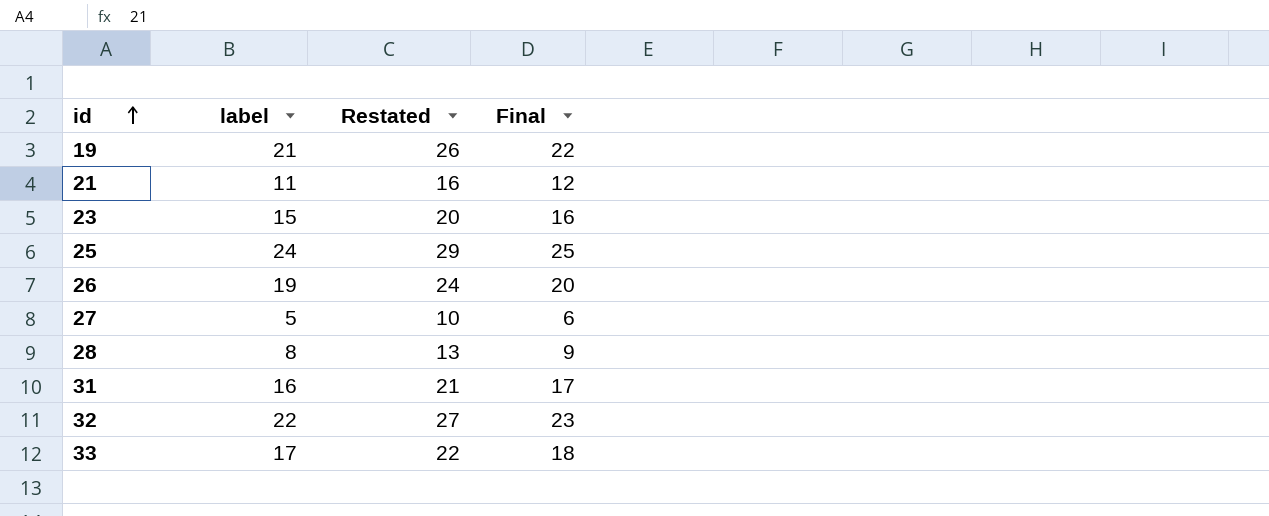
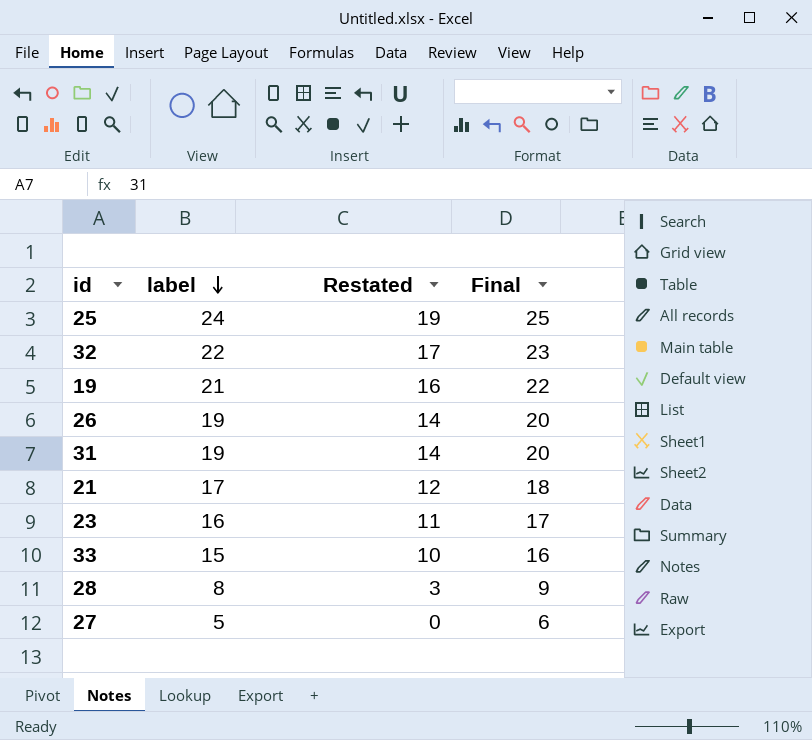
row order: id ascending -> label descending
column Restated | formula: [label] + 5 -> [label] - 5
31 | label: 16 -> 19
31 | Final: 17 -> 20
21 | label: 11 -> 17
21 | Final: 12 -> 18
23 | label: 15 -> 16
23 | Final: 16 -> 17
33 | label: 17 -> 15
33 | Final: 18 -> 16

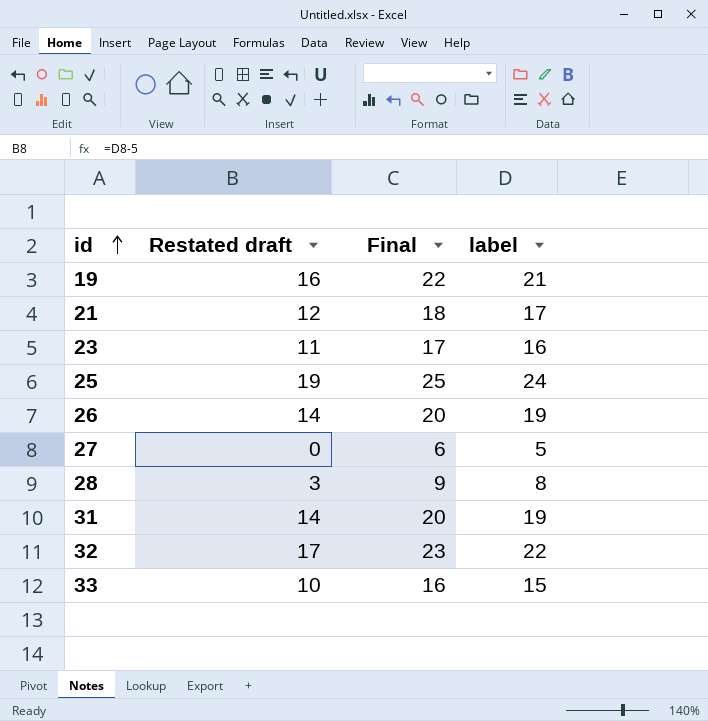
row order: label descending -> id ascending
column name: Restated -> Restated draft
column label | position: 2 -> 4

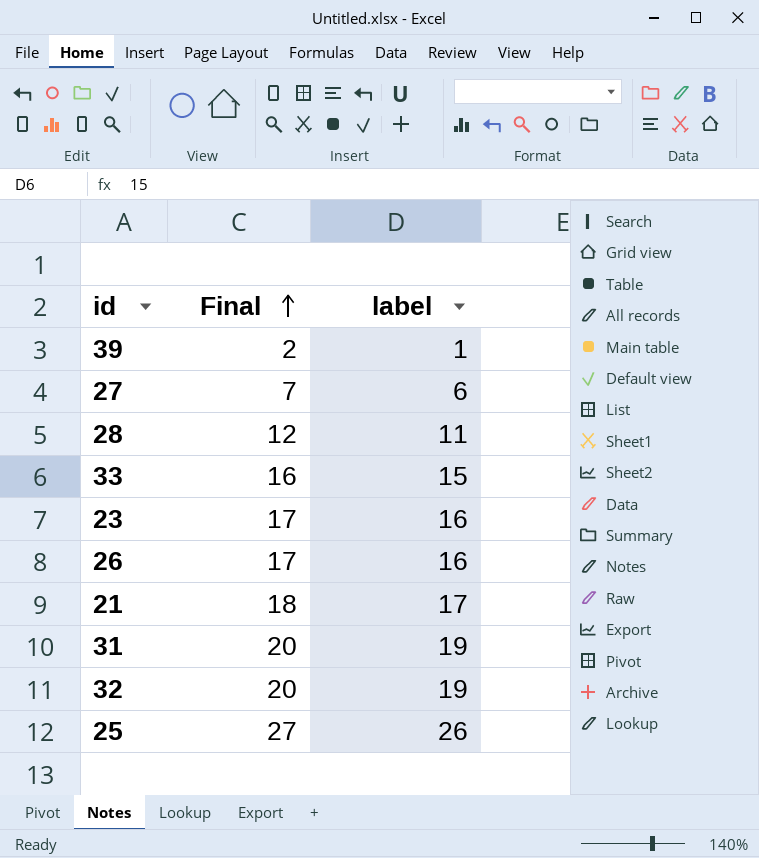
row order: id ascending -> Final ascending
column Restated draft | formula: [label] - 5 -> none
row 19: 16 | 22 | 21 -> none
row 39: none -> 2 | 1
27 | Final: 6 -> 7
27 | label: 5 -> 6
28 | Final: 9 -> 12
28 | label: 8 -> 11
26 | Final: 20 -> 17
26 | label: 19 -> 16
32 | Final: 23 -> 20
32 | label: 22 -> 19
25 | Final: 25 -> 27
25 | label: 24 -> 26

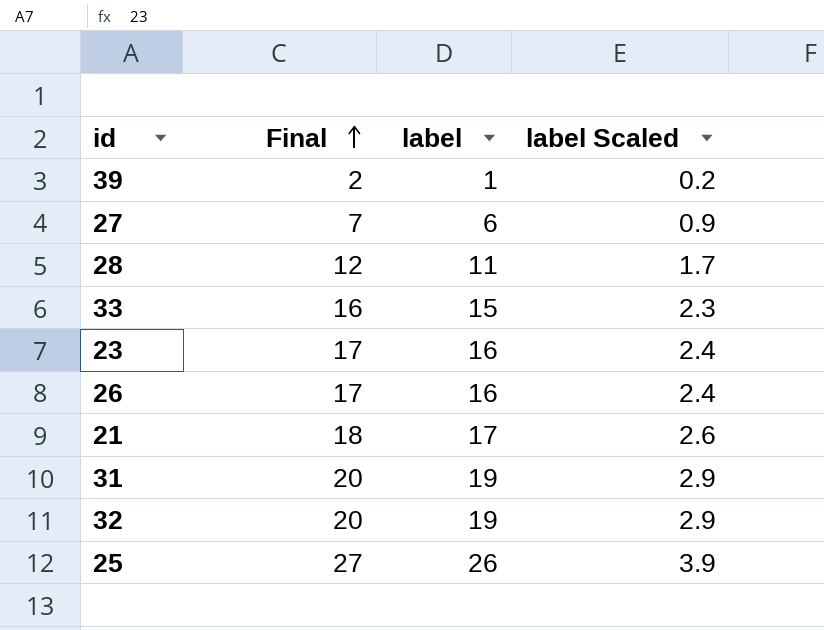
column label Scaled | formula: none -> [label] * 0.15

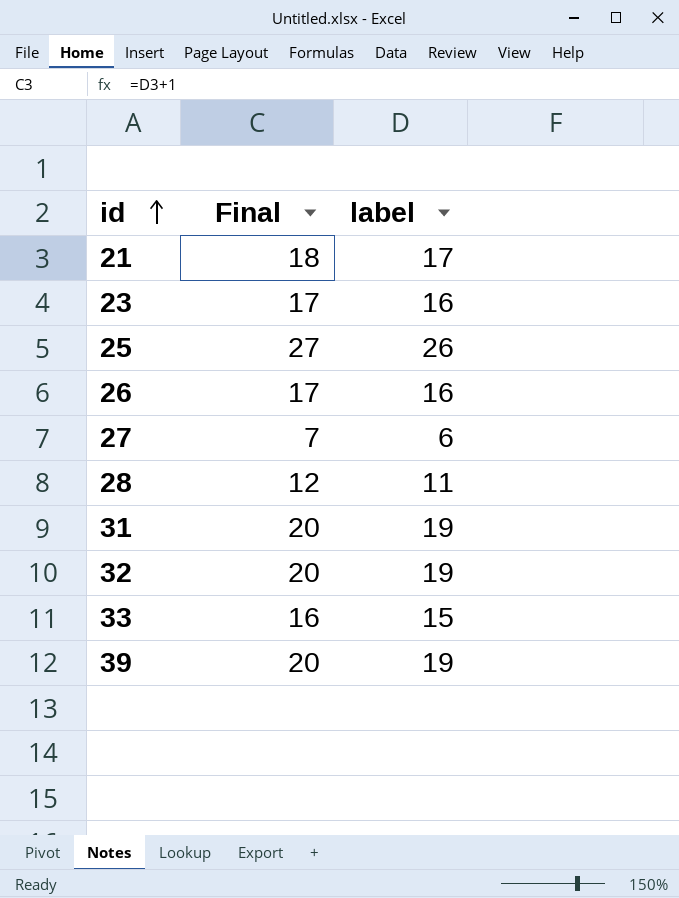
row order: Final ascending -> id ascending
column label Scaled | formula: [label] * 0.15 -> none
39 | Final: 2 -> 20
39 | label: 1 -> 19

